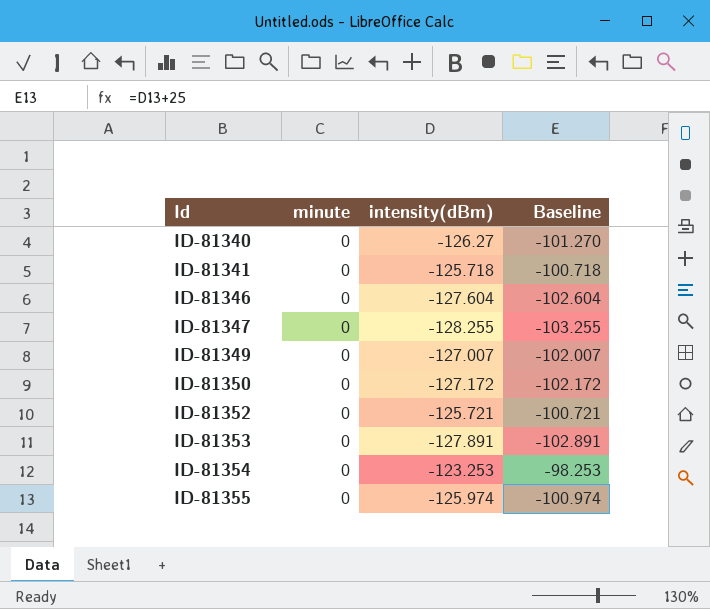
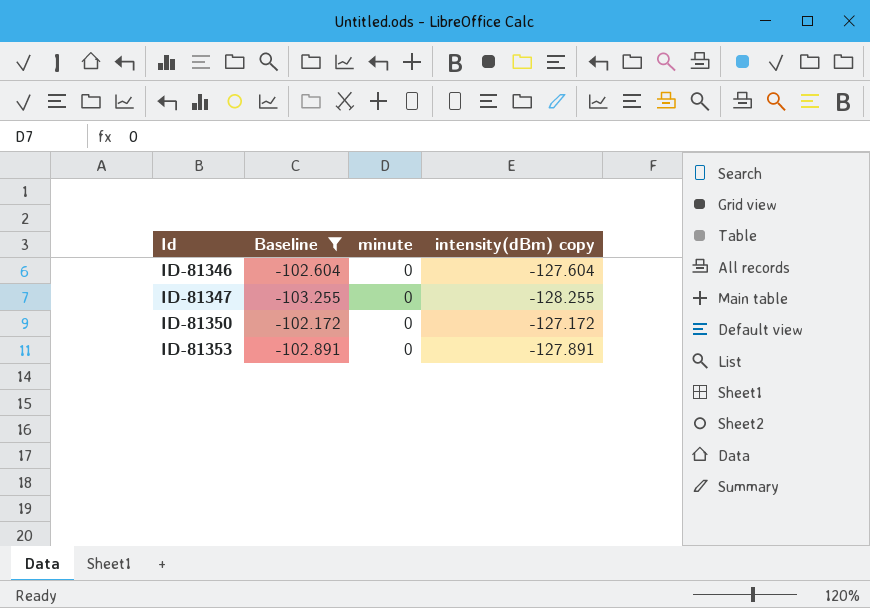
filter: none -> Baseline <= -102.172
column Baseline | position: 4 -> 2
column name: intensity(dBm) -> intensity(dBm) copy

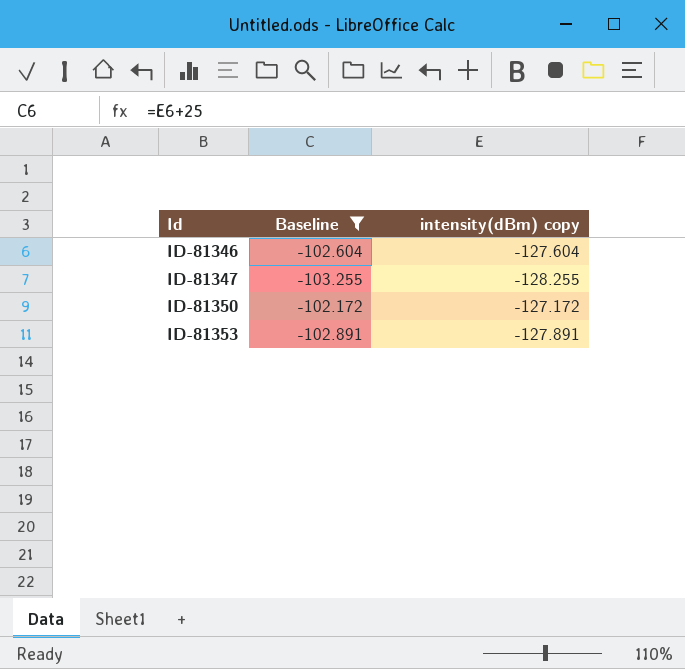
column minute | position: 3 -> none

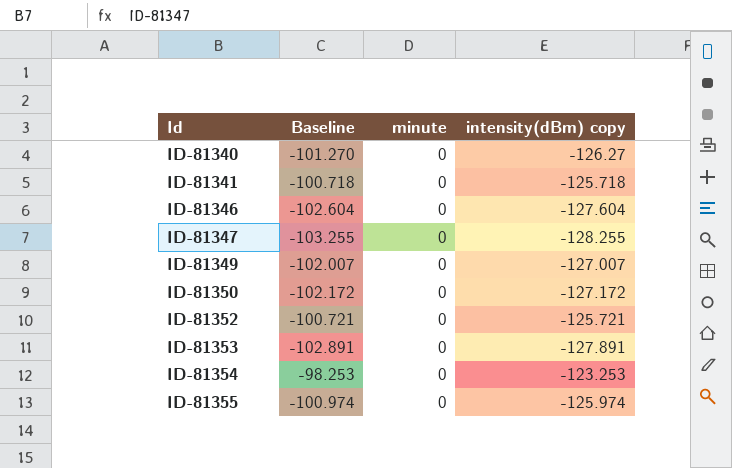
filter: Baseline <= -102.172 -> none
column minute | position: none -> 3

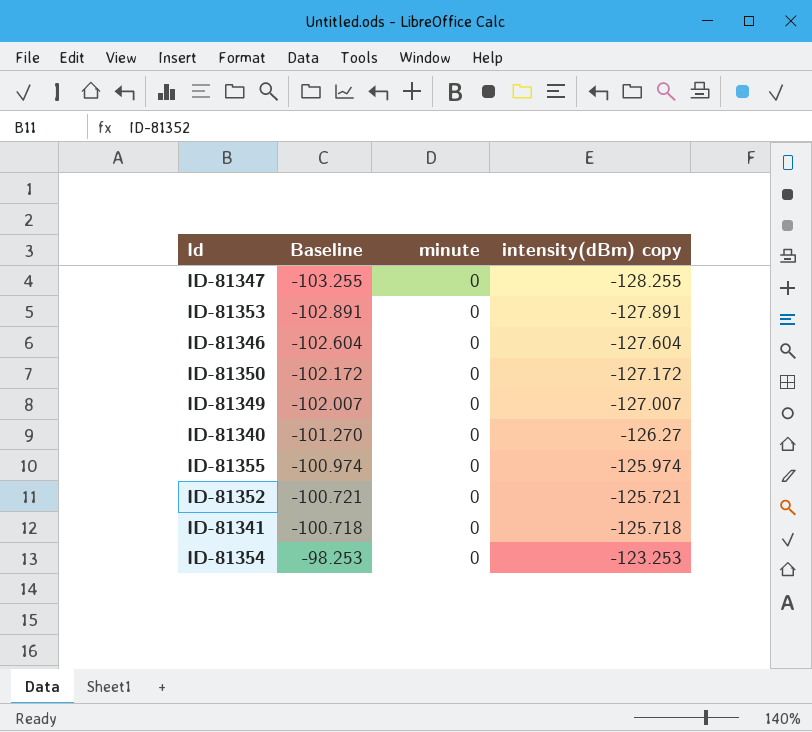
row order: Id ascending -> Baseline ascending

